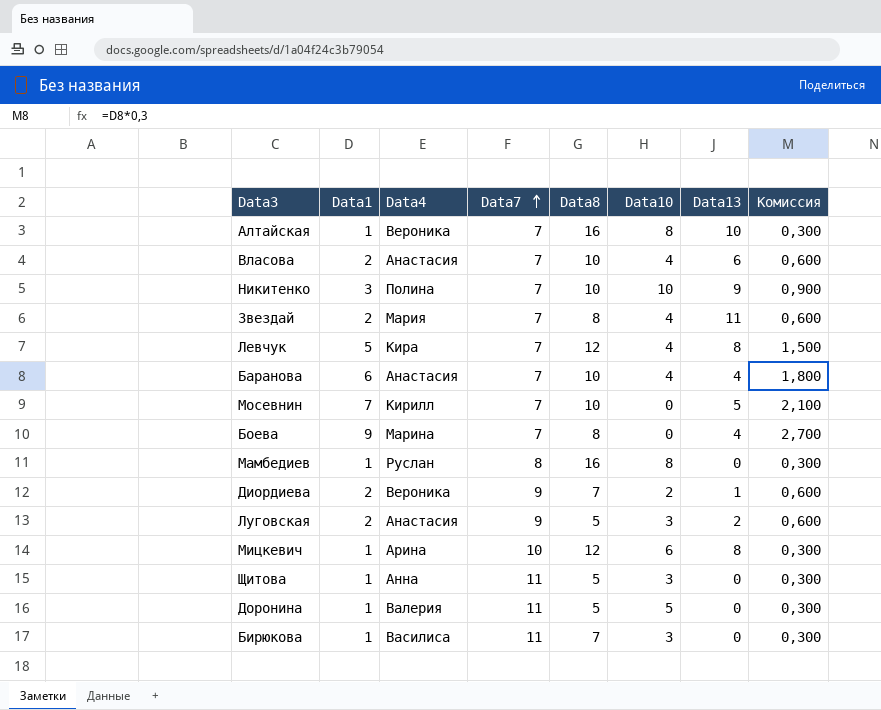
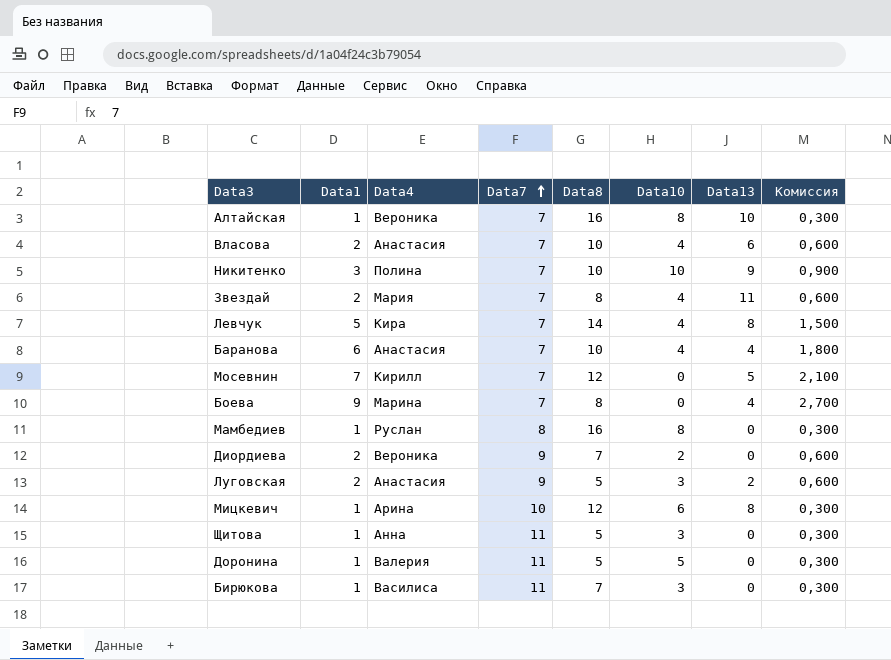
Левчук | Data8: 12 -> 14
Мосевнин | Data8: 10 -> 12
Диордиева | Data13: 1 -> 0

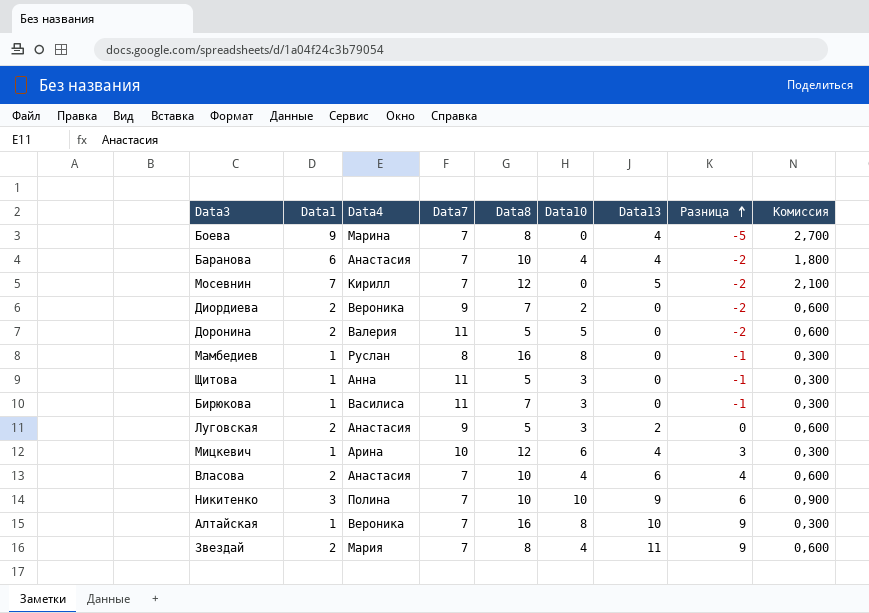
row order: Data7 ascending -> Разница ascending
column Разница | formula: none -> [Data13] - [Data1]
row Левчук: 5 | Кира | 7 | 14 | 4 | 8 | 1,500 -> none
Доронина | Data1: 1 -> 2
Доронина | Комиссия: 0,300 -> 0,600
Мицкевич | Data13: 8 -> 4

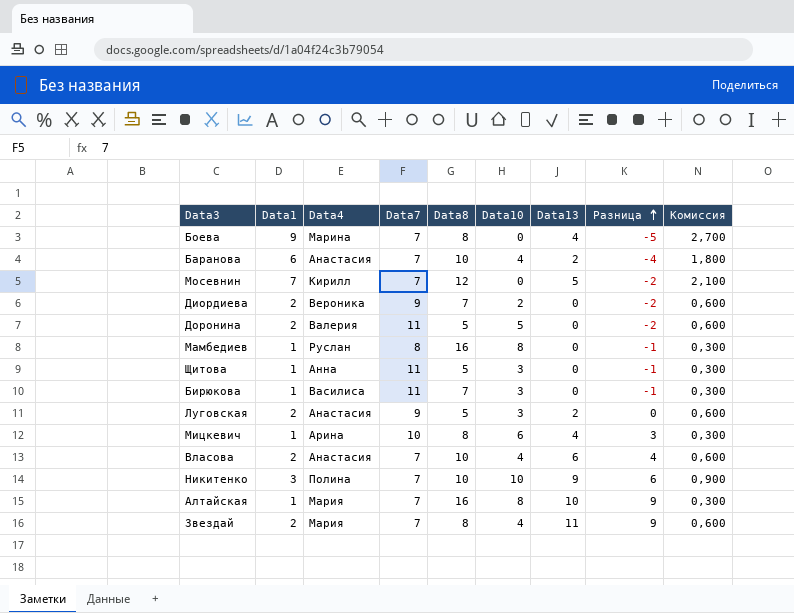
Баранова | Data13: 4 -> 2
Баранова | Разница: -2 -> -4
Мицкевич | Data8: 12 -> 8
Алтайская | Data4: Вероника -> Мария

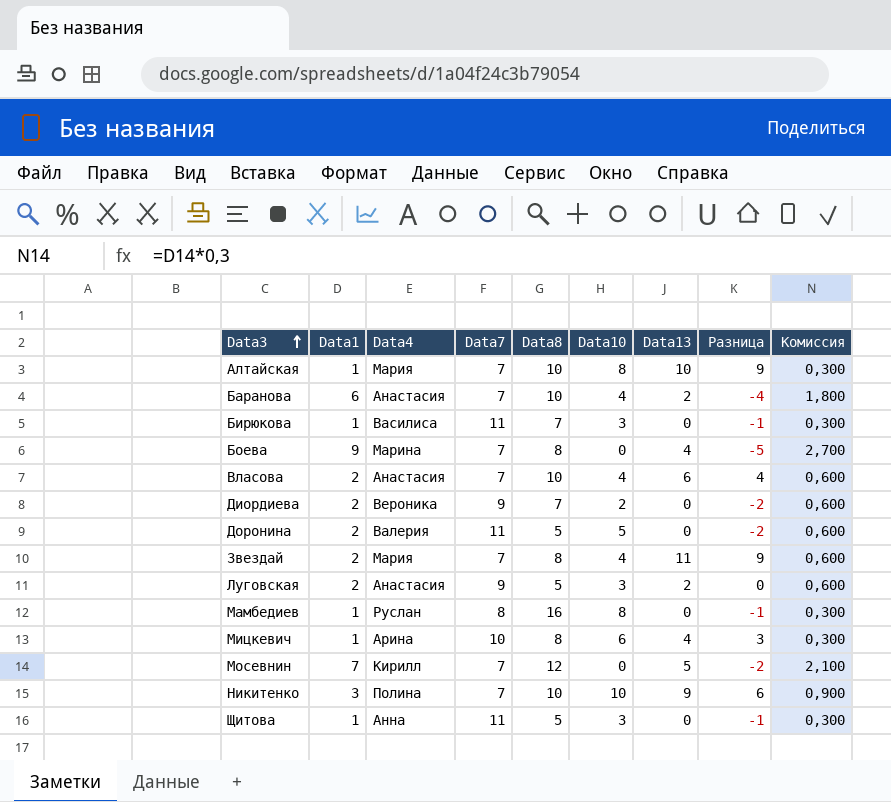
row order: Разница ascending -> Data3 ascending
Алтайская | Data8: 16 -> 10

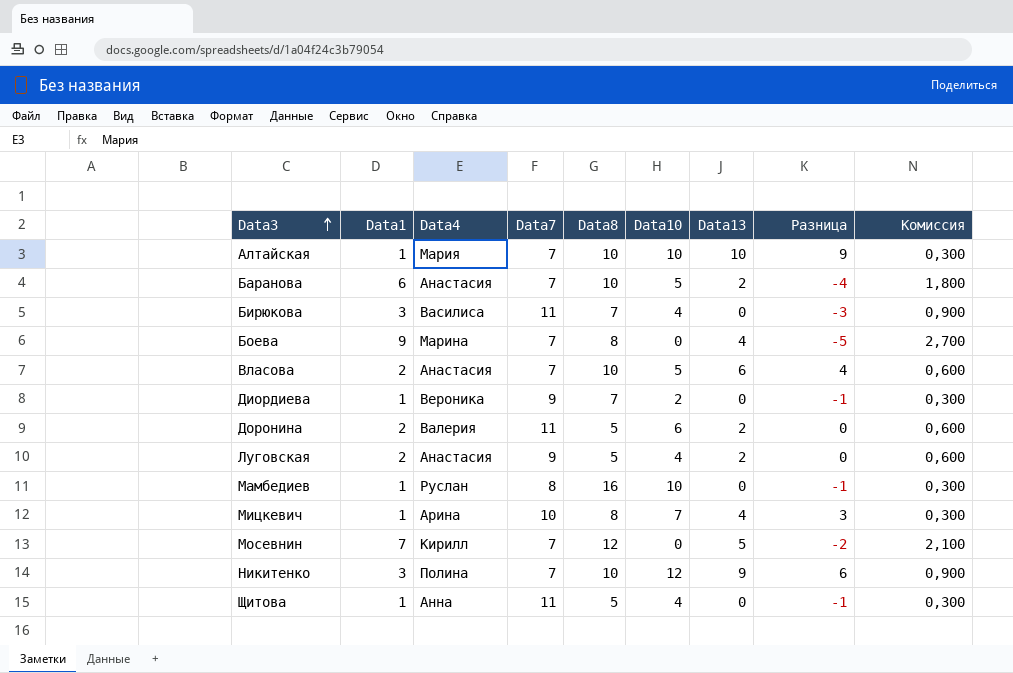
row Звездай: 2 | Мария | 7 | 8 | 4 | 11 | 9 | 0,600 -> none
Алтайская | Data10: 8 -> 10
Баранова | Data10: 4 -> 5
Бирюкова | Data1: 1 -> 3
Бирюкова | Data10: 3 -> 4
Бирюкова | Разница: -1 -> -3
Бирюкова | Комиссия: 0,300 -> 0,900
Власова | Data10: 4 -> 5
Диордиева | Data1: 2 -> 1
Диордиева | Разница: -2 -> -1
Диордиева | Комиссия: 0,600 -> 0,300
Доронина | Data10: 5 -> 6
Доронина | Data13: 0 -> 2
Доронина | Разница: -2 -> 0
Луговская | Data10: 3 -> 4
Мамбедиев | Data10: 8 -> 10
Мицкевич | Data10: 6 -> 7
Никитенко | Data10: 10 -> 12
Щитова | Data10: 3 -> 4

